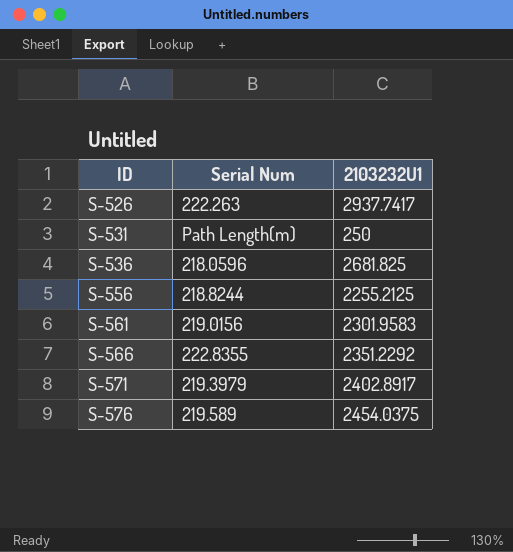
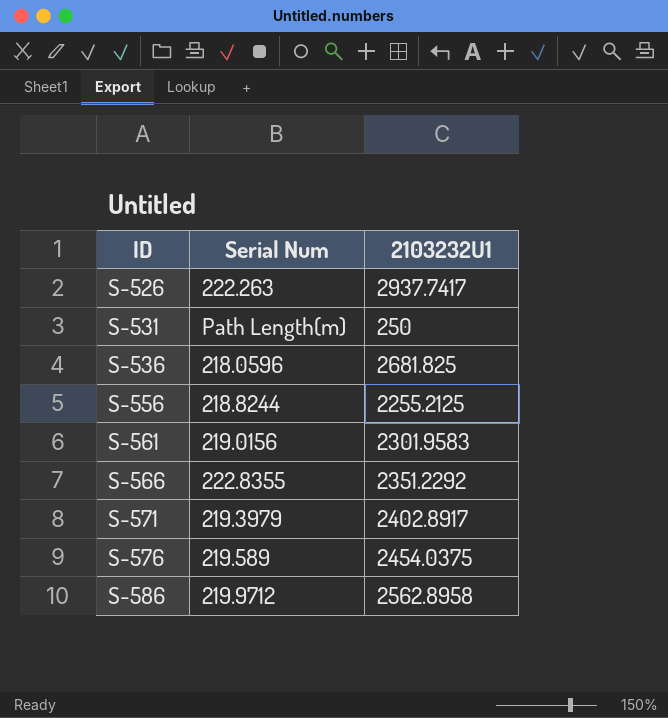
row S-586: none -> 219.9712 | 2562.8958

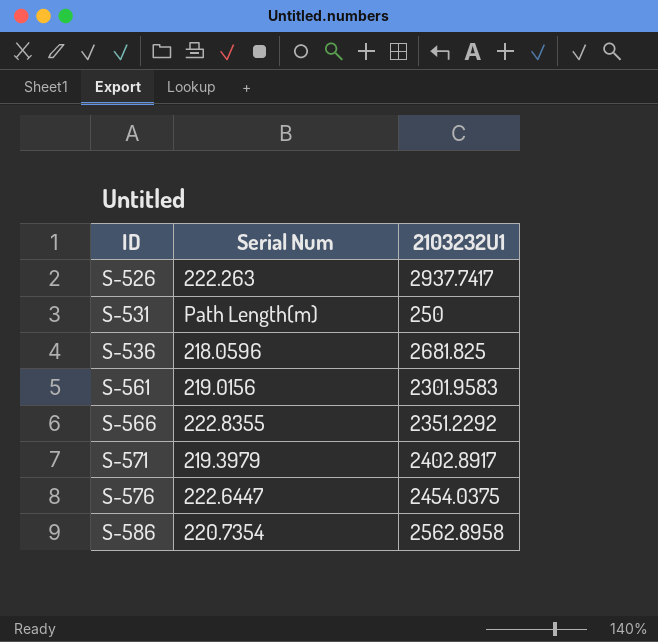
row S-556: 218.8244 | 2255.2125 -> none
S-576 | Serial Num: 219.589 -> 222.6447
S-586 | Serial Num: 219.9712 -> 220.7354

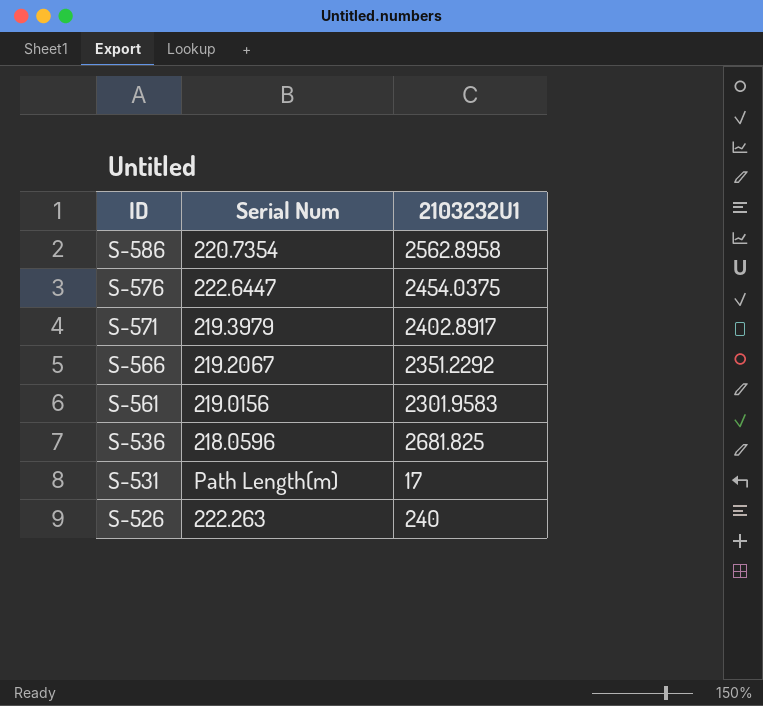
row order: ID ascending -> ID descending
S-566 | Serial Num: 222.8355 -> 219.2067
S-531 | 2103232U1: 250 -> 17
S-526 | 2103232U1: 2937.7417 -> 240

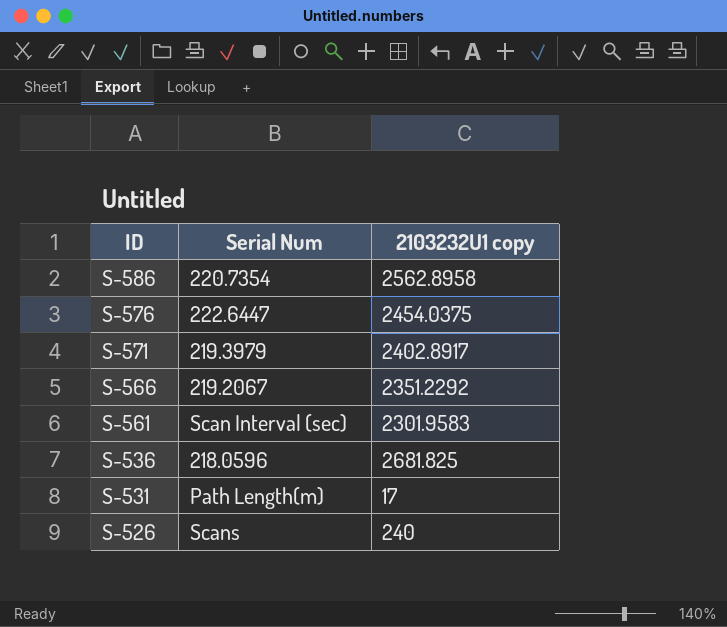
column name: 2103232U1 -> 2103232U1 copy
S-561 | Serial Num: 219.0156 -> Scan Interval (sec)
S-526 | Serial Num: 222.263 -> Scans

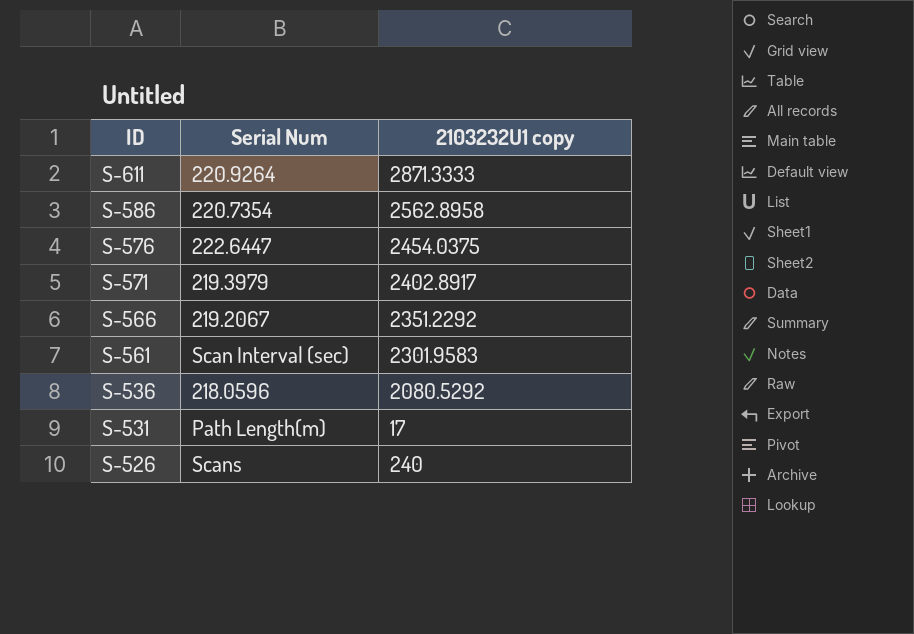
row S-611: none -> 220.9264 | 2871.3333
S-536 | 2103232U1 copy: 2681.825 -> 2080.5292

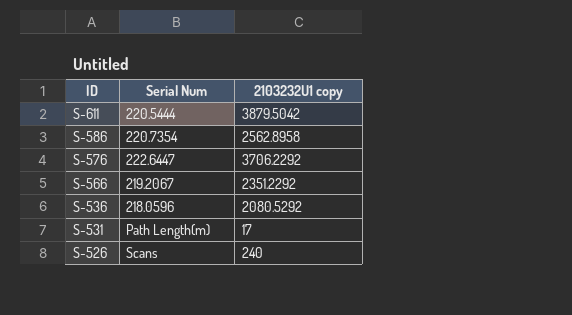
row S-571: 219.3979 | 2402.8917 -> none
row S-561: Scan Interval (sec) | 2301.9583 -> none
S-611 | Serial Num: 220.9264 -> 220.5444
S-611 | 2103232U1 copy: 2871.3333 -> 3879.5042
S-576 | 2103232U1 copy: 2454.0375 -> 3706.2292

